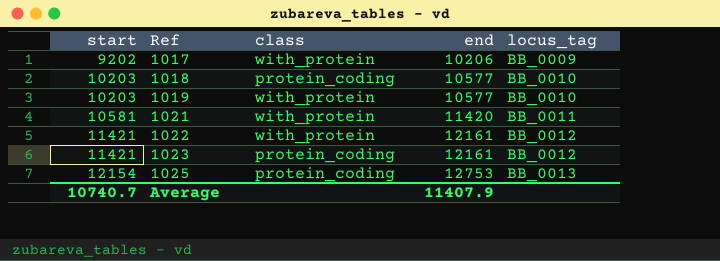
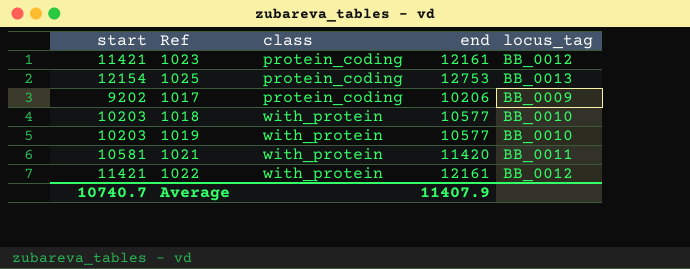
row order: start ascending -> class ascending
1017 | class: with_protein -> protein_coding
1018 | class: protein_coding -> with_protein

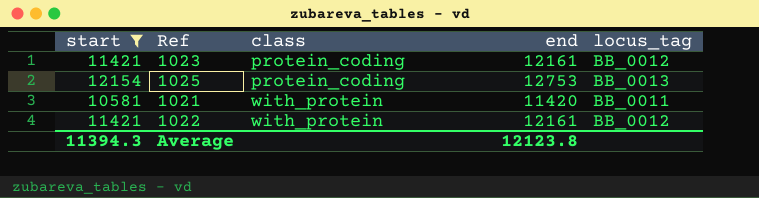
filter: none -> start >= 10581
Average | start: 10740.7 -> 11394.3
Average | end: 11407.9 -> 12123.8

